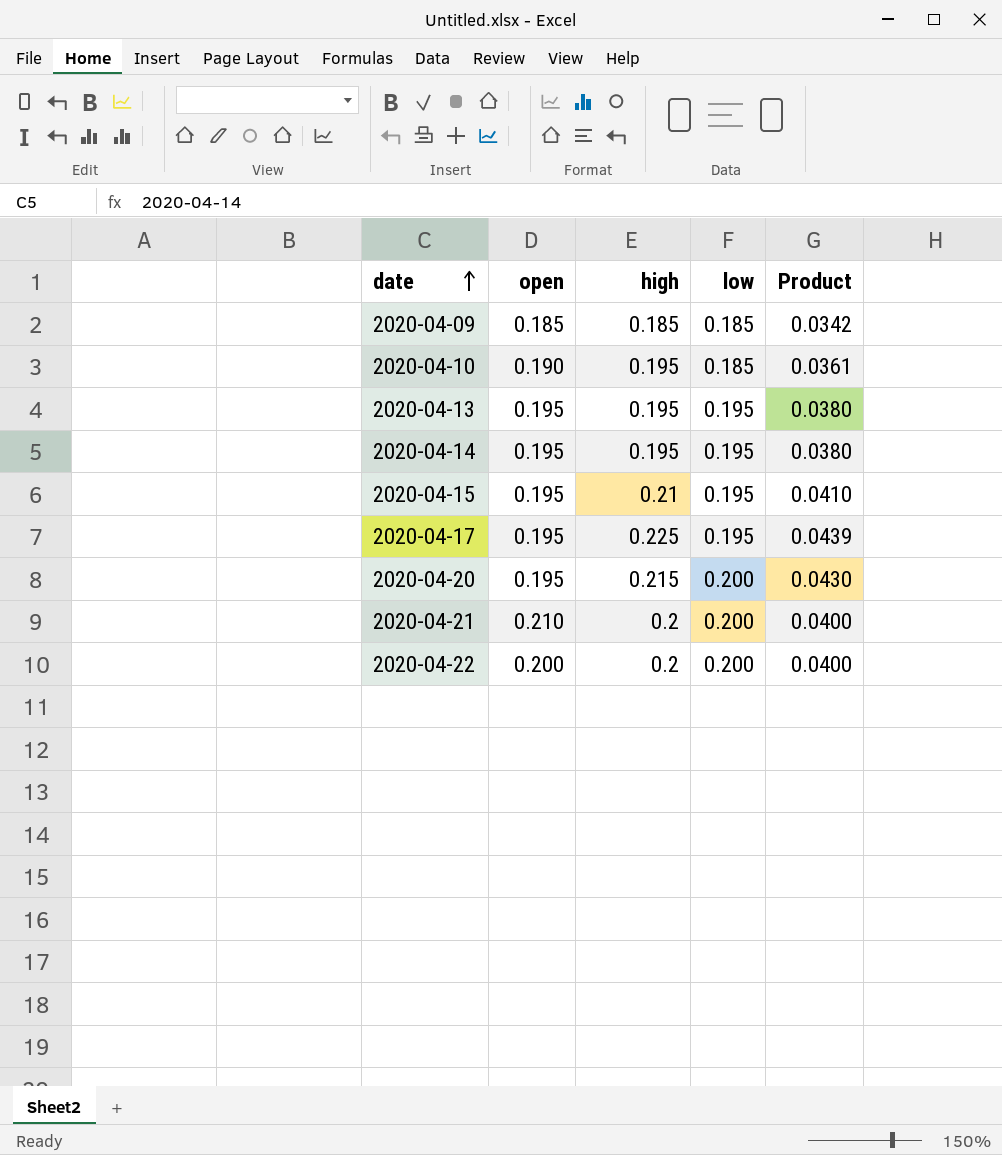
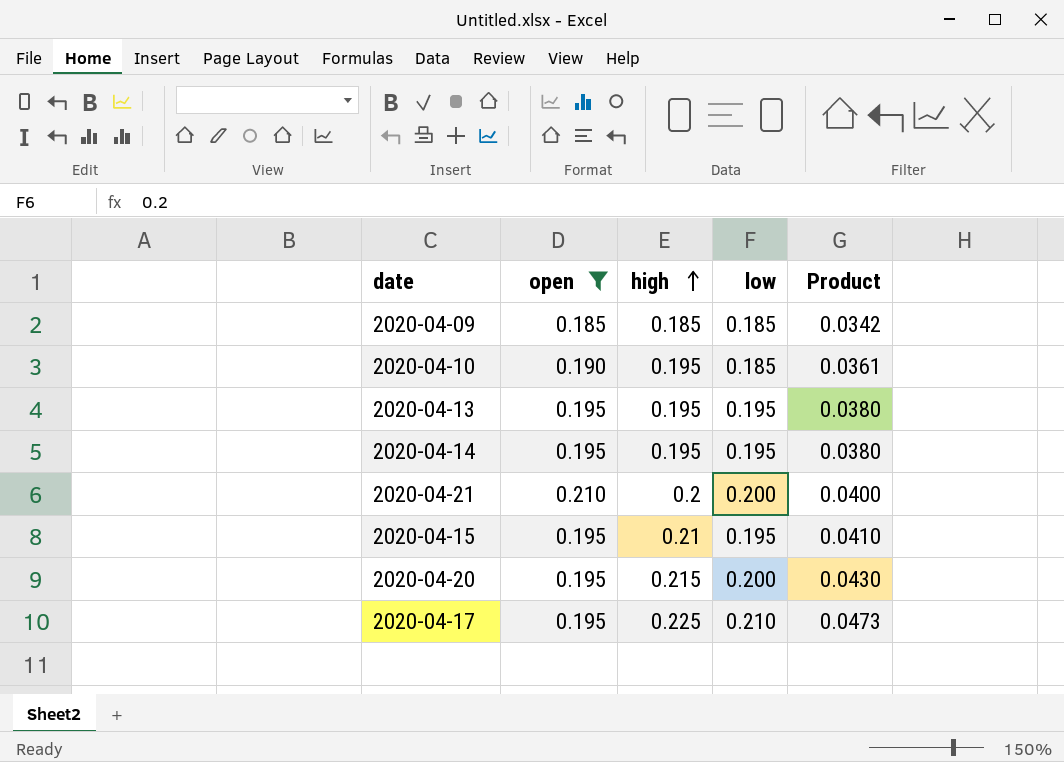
filter: none -> open != 0.200
row order: date ascending -> high ascending
2020-04-17 | low: 0.195 -> 0.210
2020-04-17 | Product: 0.0439 -> 0.0473

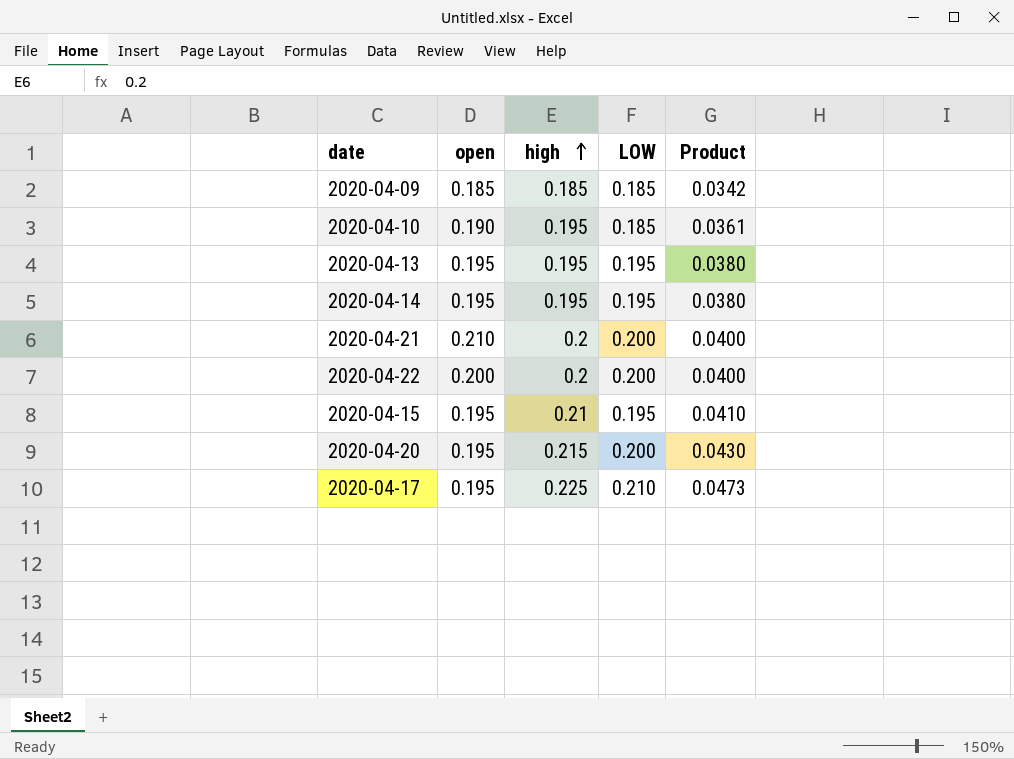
filter: open != 0.200 -> none
column name: low -> LOW

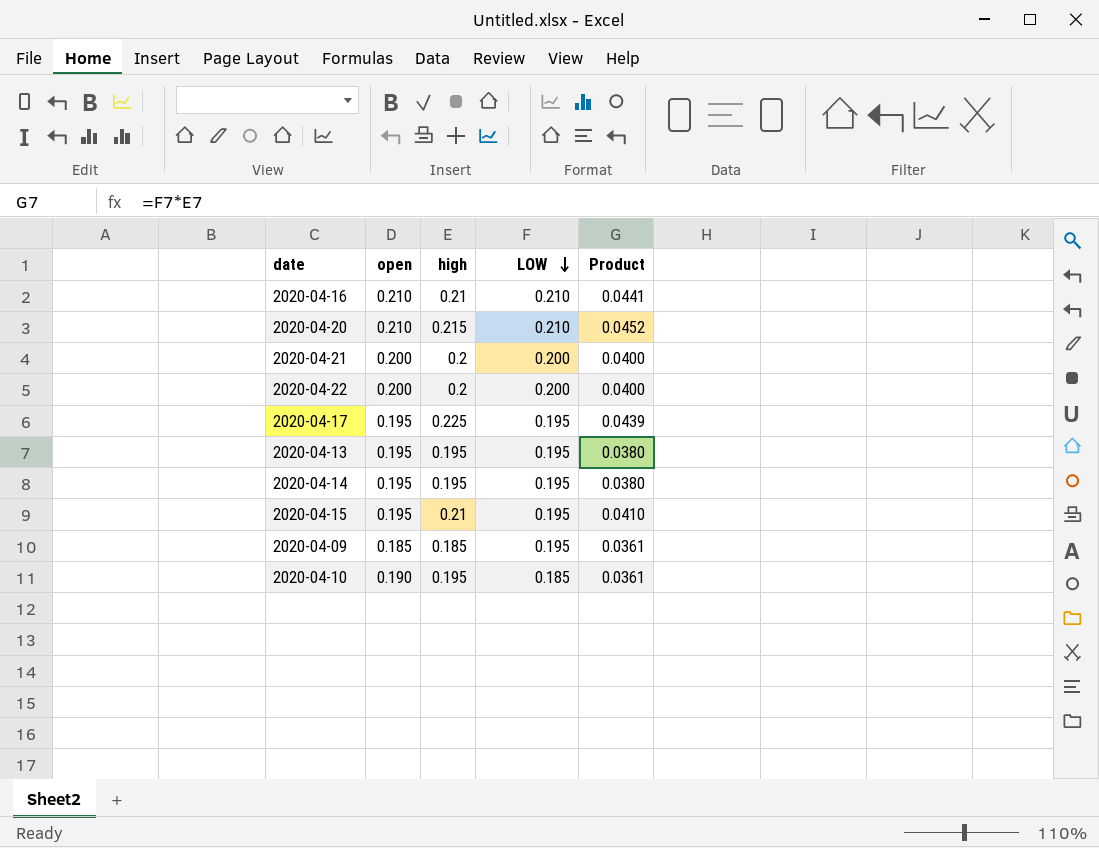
row order: high ascending -> LOW descending
row 2020-04-16: none -> 0.210 | 0.21 | 0.210 | 0.0441
2020-04-20 | open: 0.195 -> 0.210
2020-04-20 | LOW: 0.200 -> 0.210
2020-04-20 | Product: 0.0430 -> 0.0452
2020-04-21 | open: 0.210 -> 0.200
2020-04-17 | LOW: 0.210 -> 0.195
2020-04-17 | Product: 0.0473 -> 0.0439
2020-04-09 | LOW: 0.185 -> 0.195
2020-04-09 | Product: 0.0342 -> 0.0361

